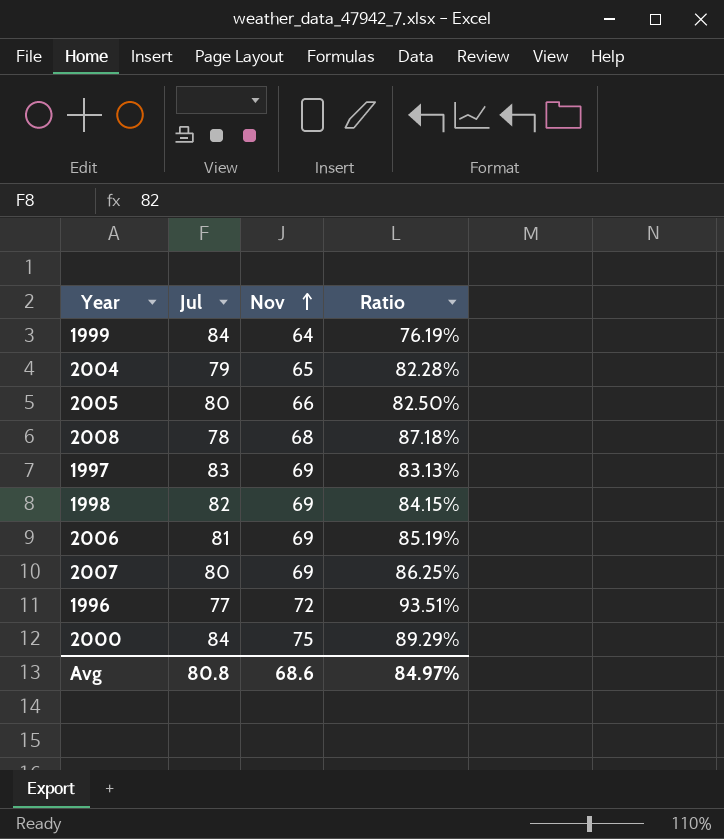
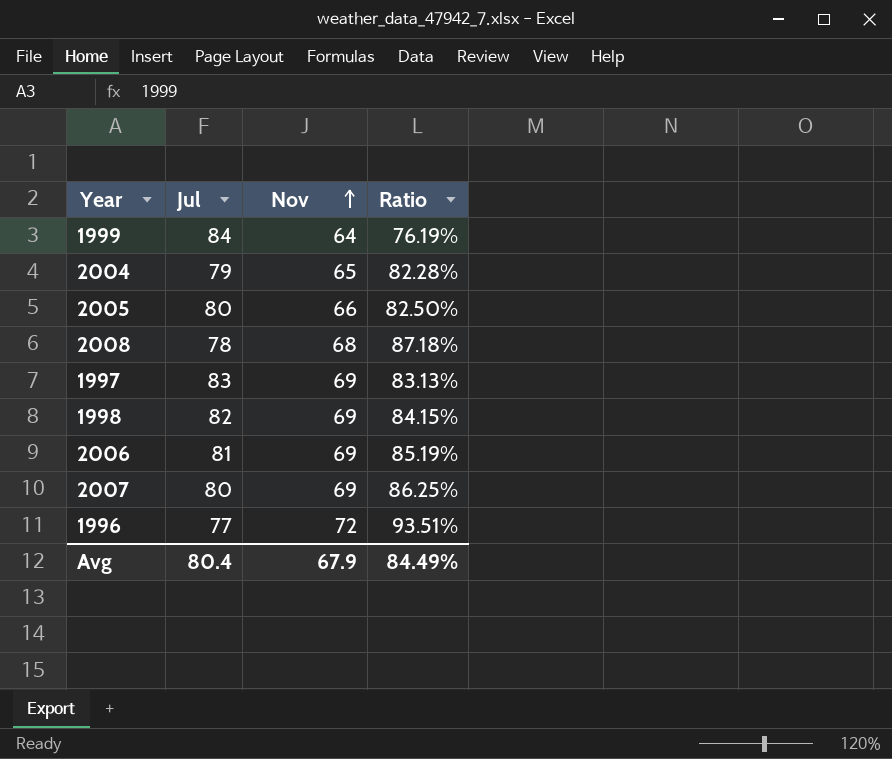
row 2000: 84 | 75 | 89.29% -> none
Avg | Jul: 80.8 -> 80.4
Avg | Nov: 68.6 -> 67.9
Avg | Ratio: 84.97% -> 84.49%

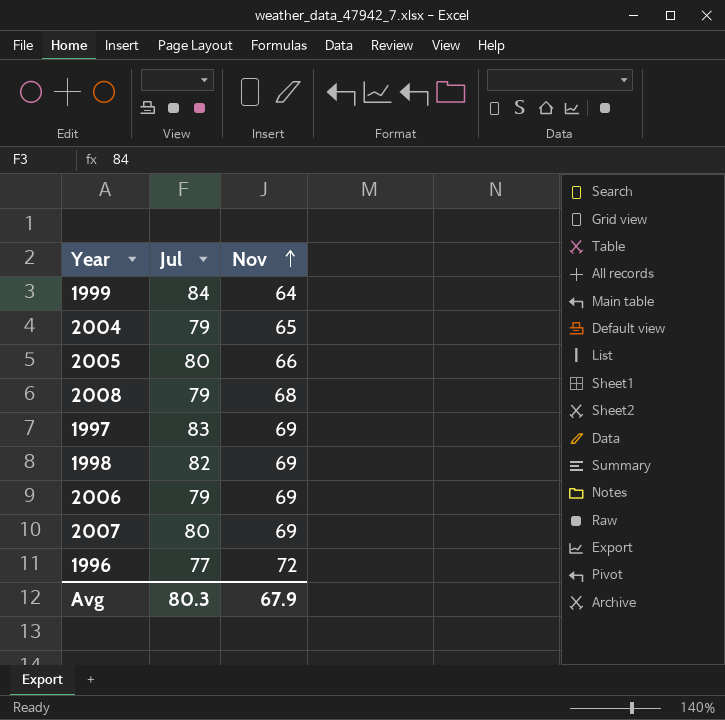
column Ratio | formula: [Nov] / [Jul] -> none
2008 | Jul: 78 -> 79
2006 | Jul: 81 -> 79
Avg | Jul: 80.4 -> 80.3

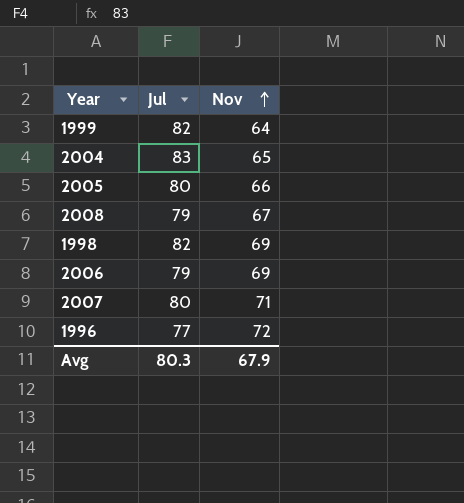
row 1997: 83 | 69 -> none
1999 | Jul: 84 -> 82
2004 | Jul: 79 -> 83
2008 | Nov: 68 -> 67
2007 | Nov: 69 -> 71

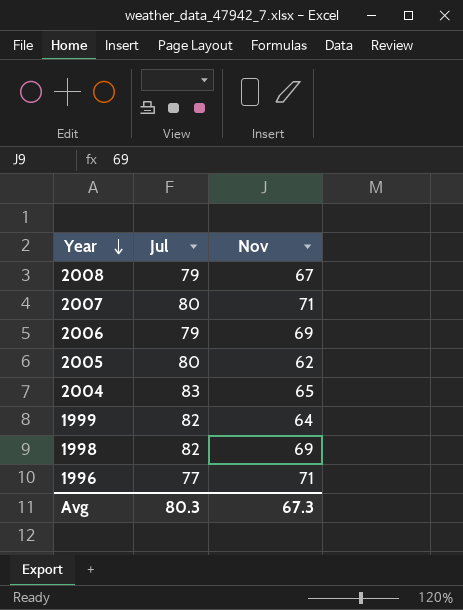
row order: Nov ascending -> Year descending
2005 | Nov: 66 -> 62
1996 | Nov: 72 -> 71
Avg | Nov: 67.9 -> 67.3

